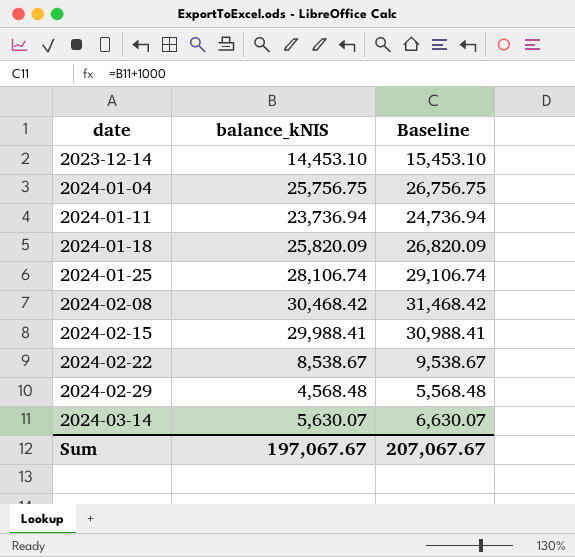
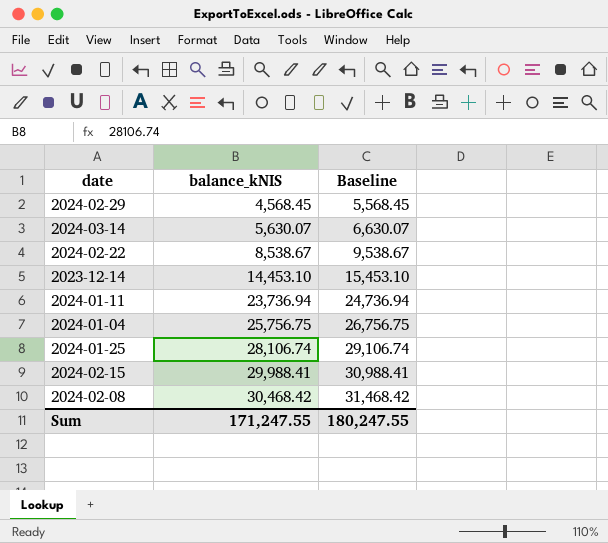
row order: date ascending -> balance_kNIS ascending
row 2024-01-18: 25,820.09 | 26,820.09 -> none
2024-02-29 | balance_kNIS: 4,568.48 -> 4,568.45
2024-02-29 | Baseline: 5,568.48 -> 5,568.45
Sum | balance_kNIS: 197,067.67 -> 171,247.55
Sum | Baseline: 207,067.67 -> 180,247.55

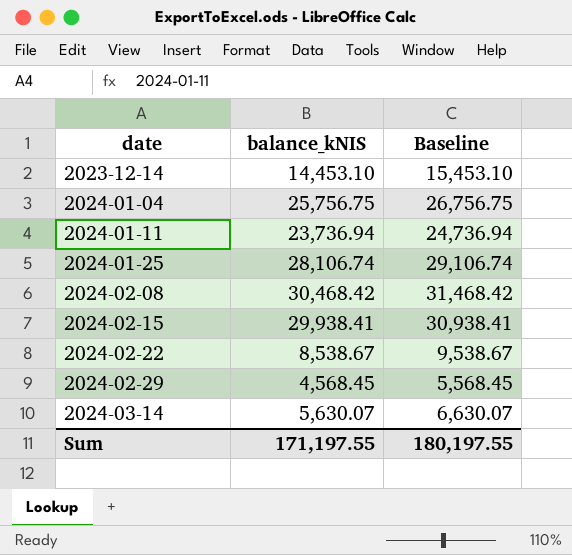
row order: balance_kNIS ascending -> date ascending
2024-02-15 | balance_kNIS: 29,988.41 -> 29,938.41
2024-02-15 | Baseline: 30,988.41 -> 30,938.41
Sum | balance_kNIS: 171,247.55 -> 171,197.55
Sum | Baseline: 180,247.55 -> 180,197.55

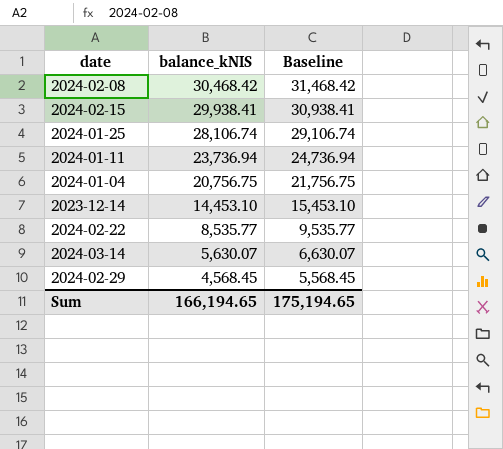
row order: date ascending -> balance_kNIS descending
2024-01-04 | balance_kNIS: 25,756.75 -> 20,756.75
2024-01-04 | Baseline: 26,756.75 -> 21,756.75
2024-02-22 | balance_kNIS: 8,538.67 -> 8,535.77
2024-02-22 | Baseline: 9,538.67 -> 9,535.77
Sum | balance_kNIS: 171,197.55 -> 166,194.65
Sum | Baseline: 180,197.55 -> 175,194.65

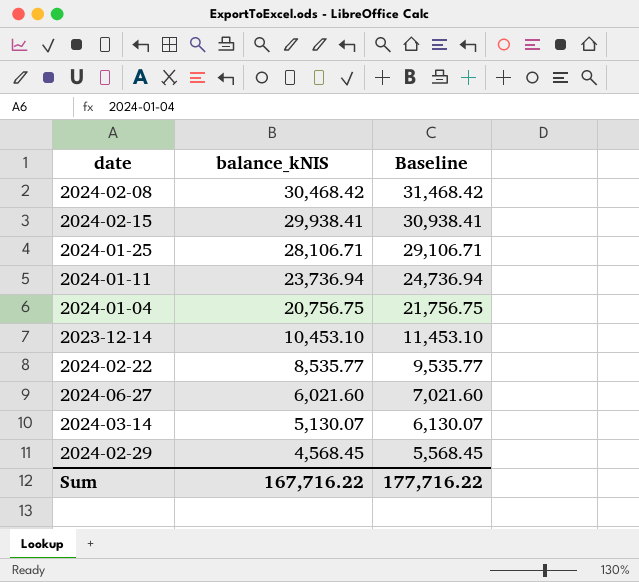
2024-01-25 | balance_kNIS: 28,106.74 -> 28,106.71
2024-01-25 | Baseline: 29,106.74 -> 29,106.71
2023-12-14 | balance_kNIS: 14,453.10 -> 10,453.10
2023-12-14 | Baseline: 15,453.10 -> 11,453.10
row 2024-06-27: none -> 6,021.60 | 7,021.60
2024-03-14 | balance_kNIS: 5,630.07 -> 5,130.07
2024-03-14 | Baseline: 6,630.07 -> 6,130.07
Sum | balance_kNIS: 166,194.65 -> 167,716.22
Sum | Baseline: 175,194.65 -> 177,716.22

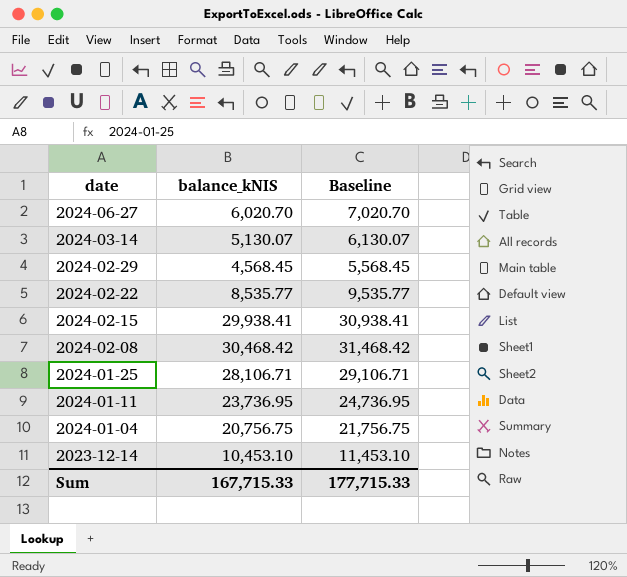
row order: balance_kNIS descending -> date descending
2024-06-27 | balance_kNIS: 6,021.60 -> 6,020.70
2024-06-27 | Baseline: 7,021.60 -> 7,020.70
2024-01-11 | balance_kNIS: 23,736.94 -> 23,736.95
2024-01-11 | Baseline: 24,736.94 -> 24,736.95
Sum | balance_kNIS: 167,716.22 -> 167,715.33
Sum | Baseline: 177,716.22 -> 177,715.33

